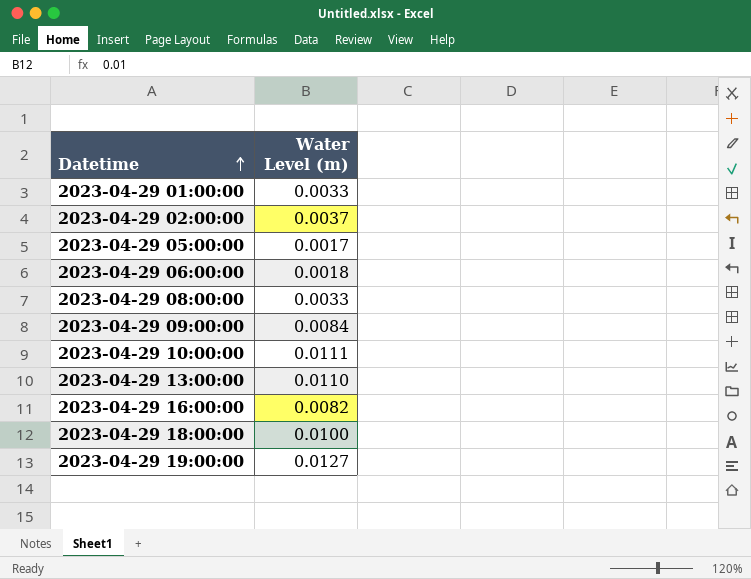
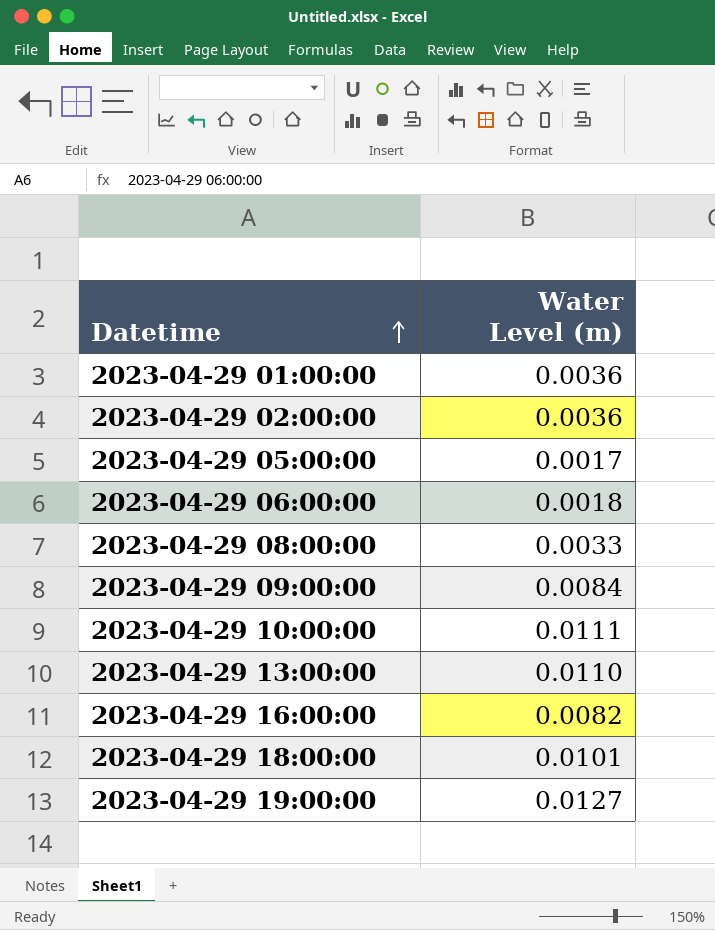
2023-04-29 01:00:00 | Water Level (m): 0.0033 -> 0.0036
2023-04-29 02:00:00 | Water Level (m): 0.0037 -> 0.0036
2023-04-29 18:00:00 | Water Level (m): 0.0100 -> 0.0101

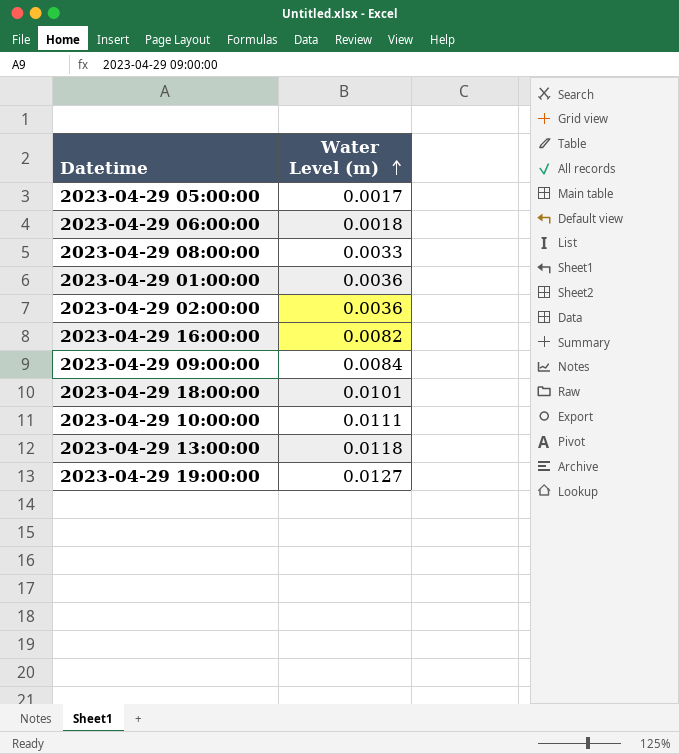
row order: Datetime ascending -> Water Level (m) ascending
2023-04-29 13:00:00 | Water Level (m): 0.0110 -> 0.0118

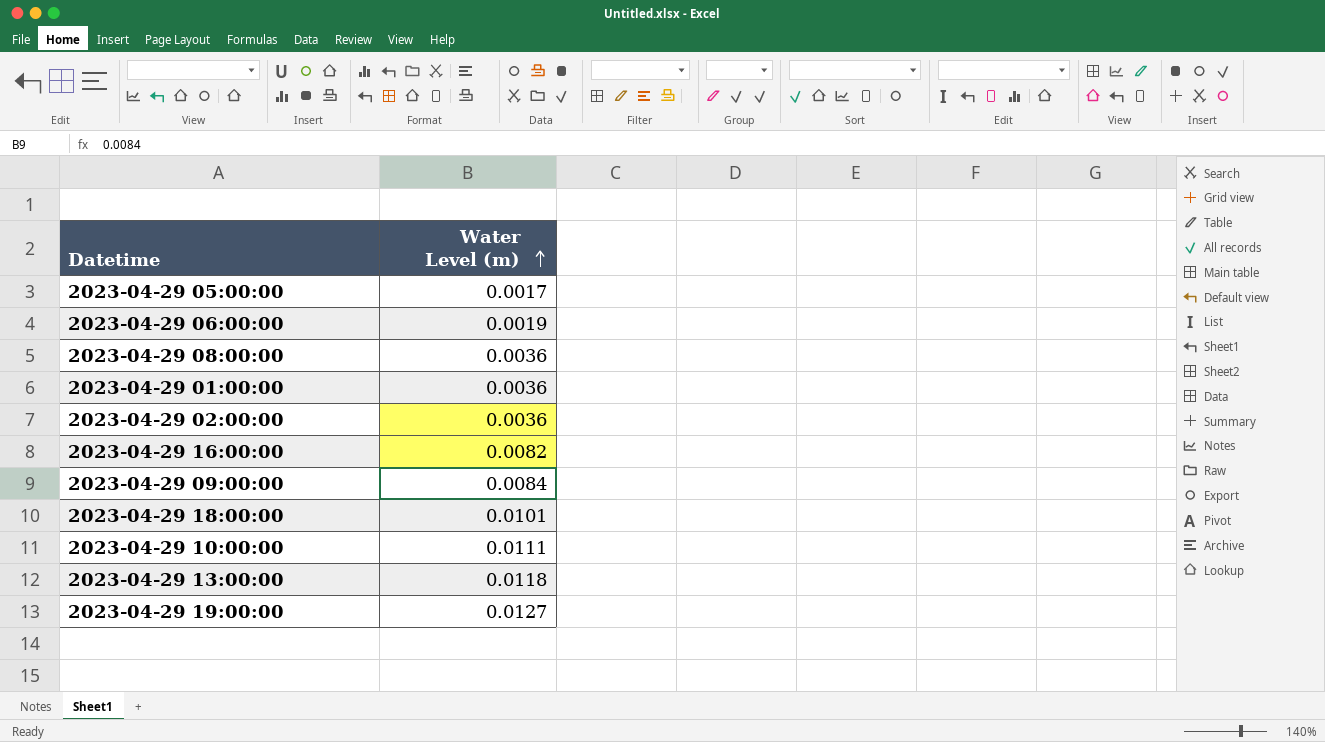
2023-04-29 06:00:00 | Water Level (m): 0.0018 -> 0.0019
2023-04-29 08:00:00 | Water Level (m): 0.0033 -> 0.0036

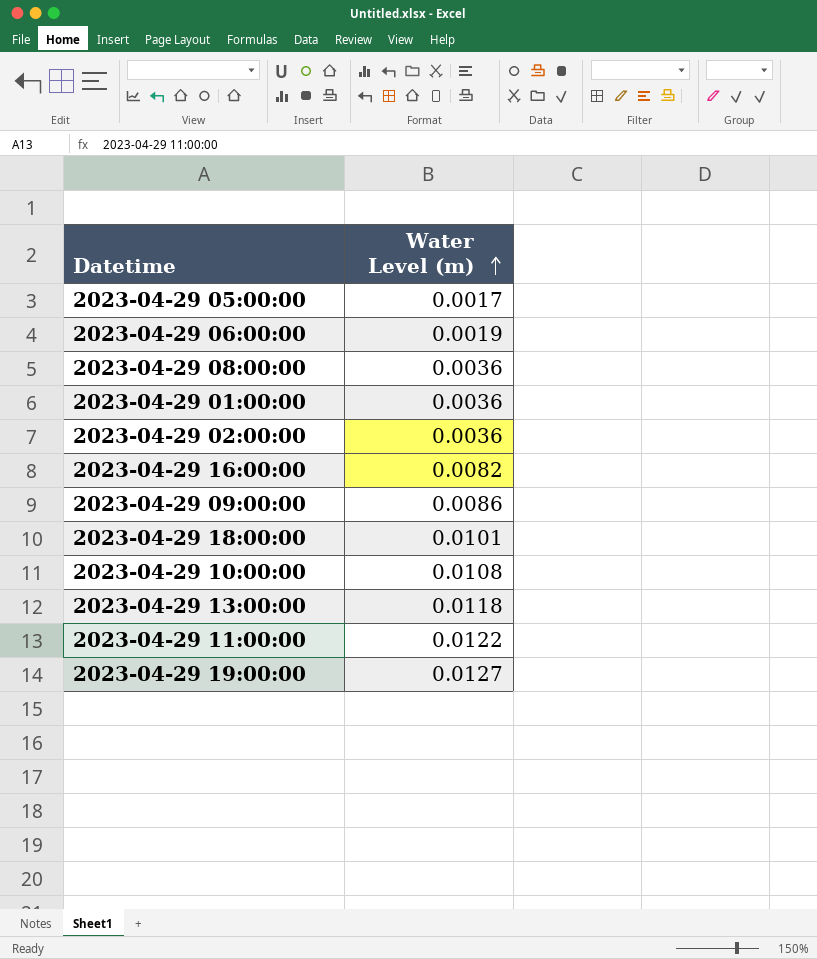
2023-04-29 09:00:00 | Water Level (m): 0.0084 -> 0.0086
2023-04-29 10:00:00 | Water Level (m): 0.0111 -> 0.0108
row 2023-04-29 11:00:00: none -> 0.0122

